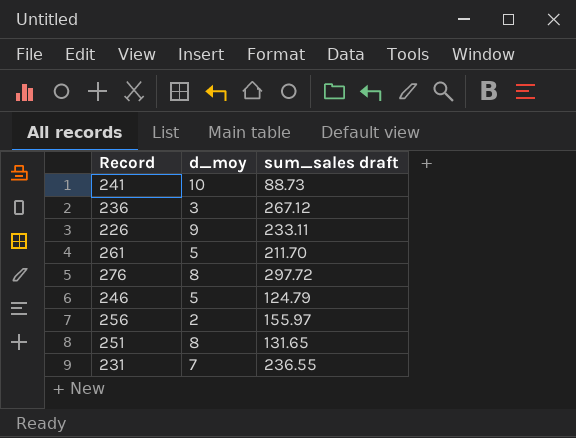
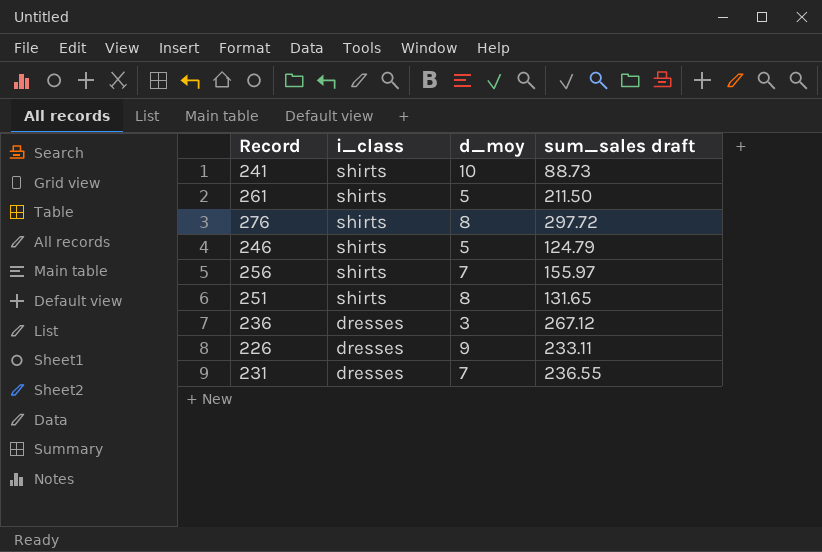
row order: none -> i_class descending
column i_class | position: none -> 2
261 | sum_sales draft: 211.70 -> 211.50
256 | d_moy: 2 -> 7

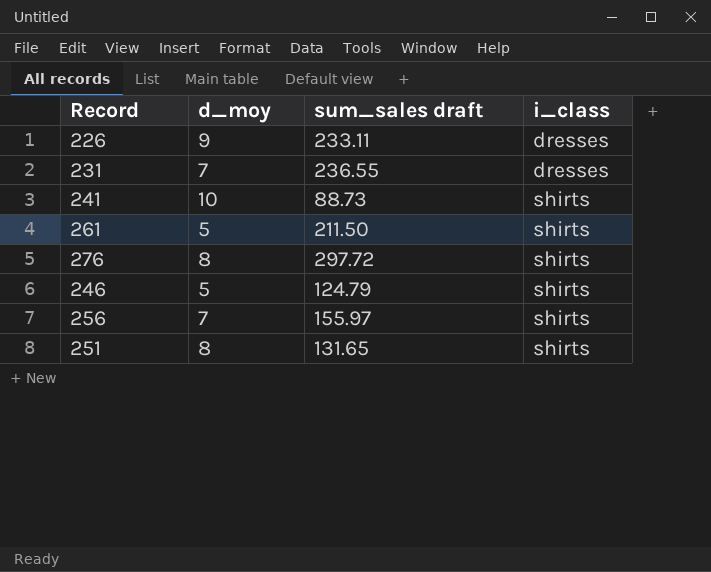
row order: i_class descending -> i_class ascending
column i_class | position: 2 -> 4
row 236: dresses | 3 | 267.12 -> none

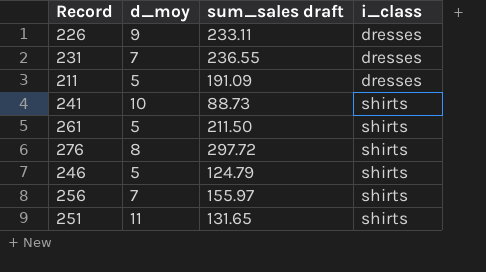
row 211: none -> 5 | 191.09 | dresses
251 | d_moy: 8 -> 11

